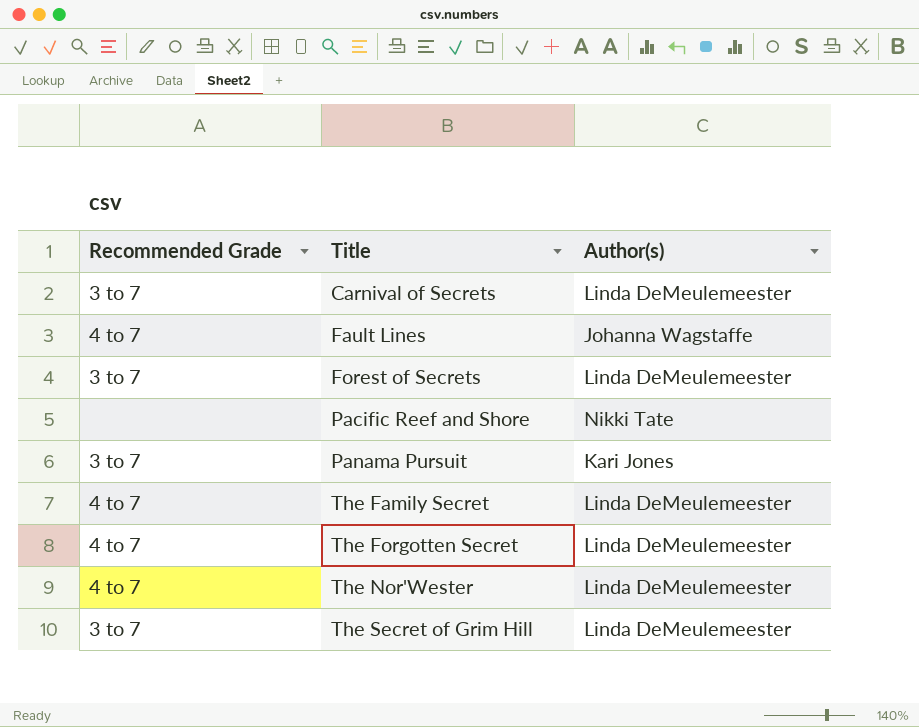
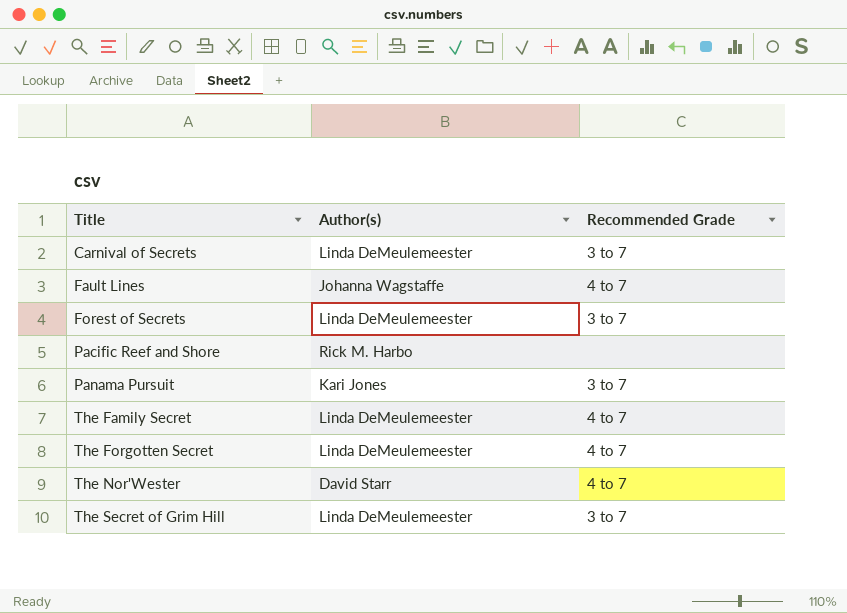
column Recommended Grade | position: 1 -> 3
Pacific Reef and Shore | Author(s): Nikki Tate -> Rick M. Harbo
The Nor'Wester | Author(s): Linda DeMeulemeester -> David Starr

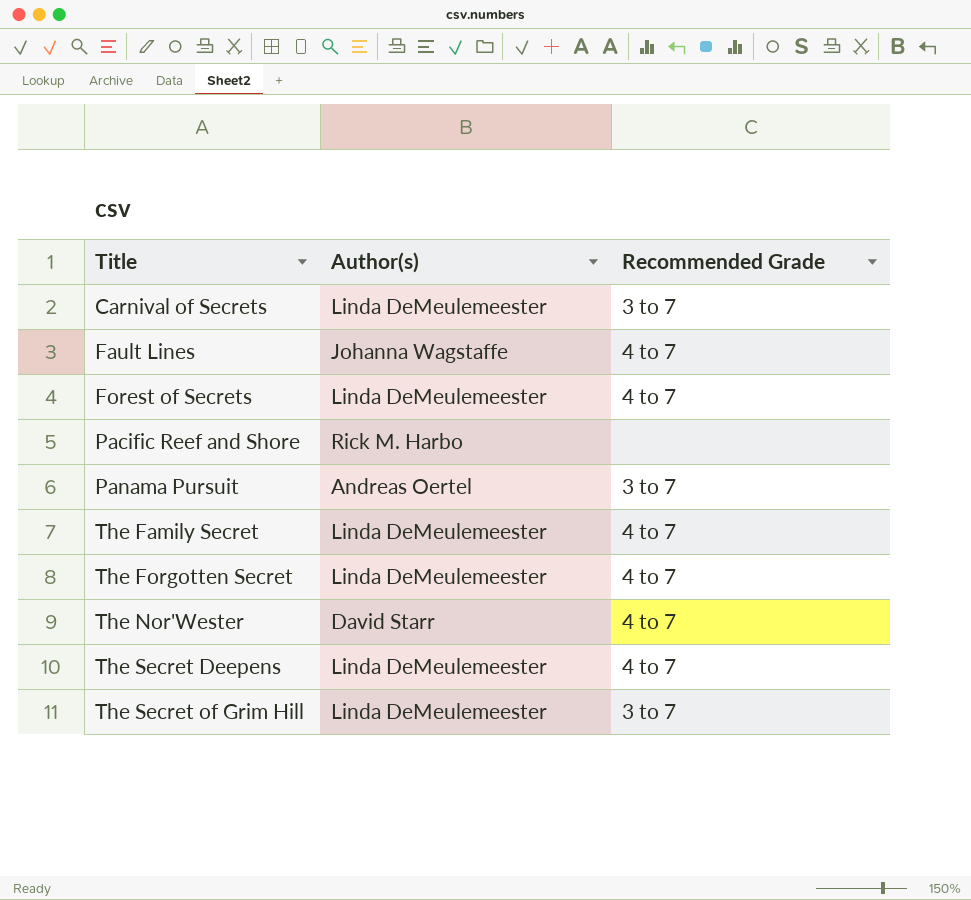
Forest of Secrets | Recommended Grade: 3 to 7 -> 4 to 7
Panama Pursuit | Author(s): Kari Jones -> Andreas Oertel
row The Secret Deepens: none -> Linda DeMeulemeester | 4 to 7

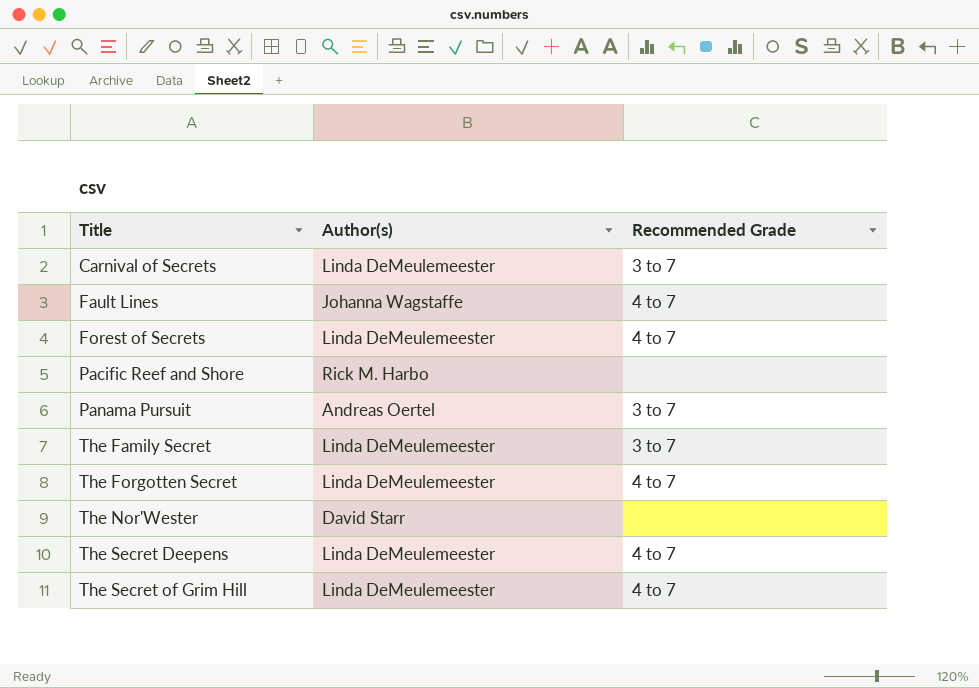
The Family Secret | Recommended Grade: 4 to 7 -> 3 to 7
The Nor'Wester | Recommended Grade: 4 to 7 -> none
The Secret of Grim Hill | Recommended Grade: 3 to 7 -> 4 to 7

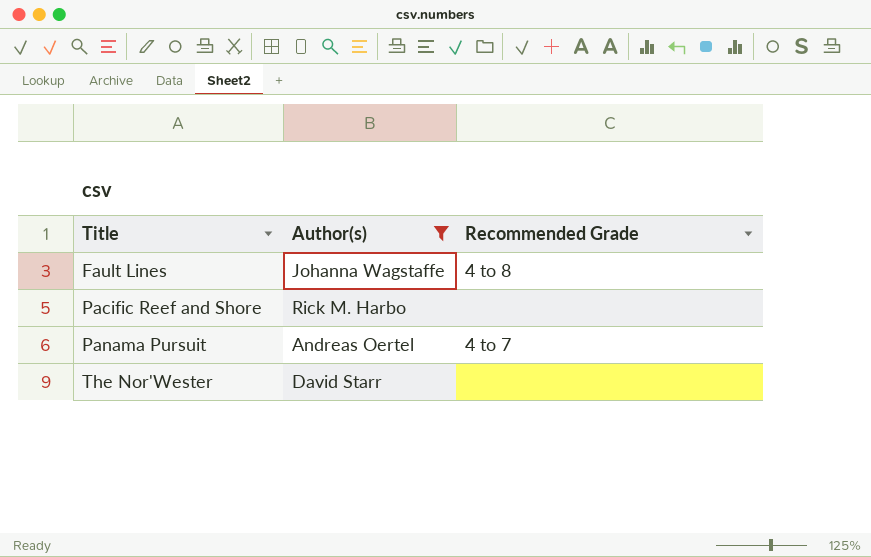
filter: none -> Author(s) != Linda DeMeulemeester
Fault Lines | Recommended Grade: 4 to 7 -> 4 to 8
Panama Pursuit | Recommended Grade: 3 to 7 -> 4 to 7

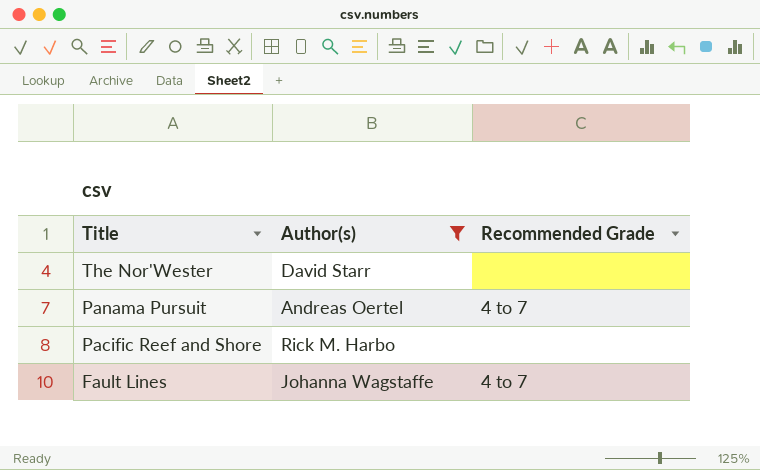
row order: Title ascending -> Title descending
Fault Lines | Recommended Grade: 4 to 8 -> 4 to 7

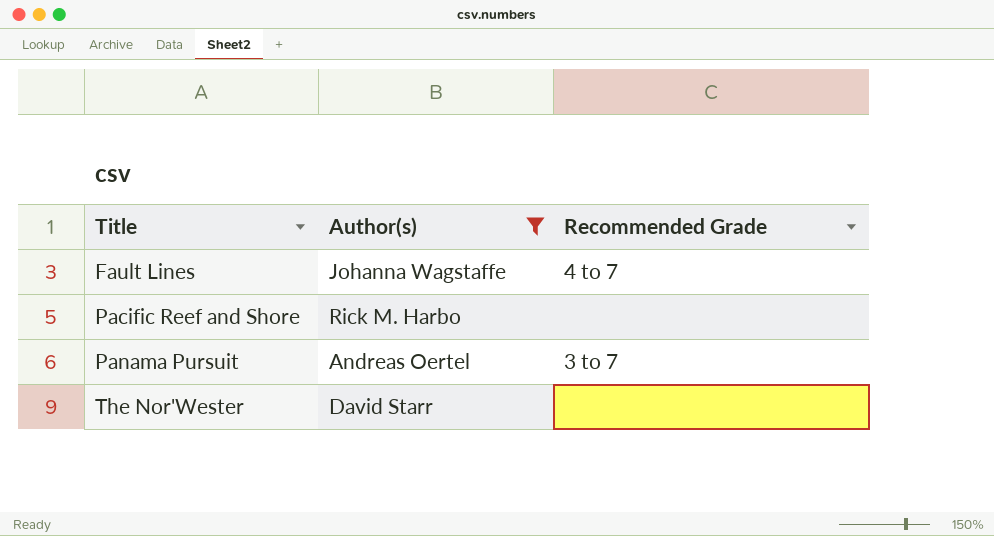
row order: Title descending -> Title ascending
Panama Pursuit | Recommended Grade: 4 to 7 -> 3 to 7

